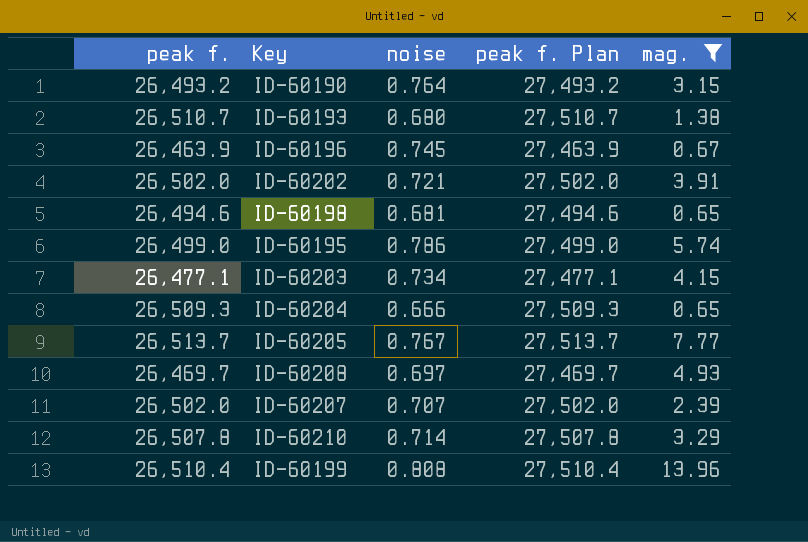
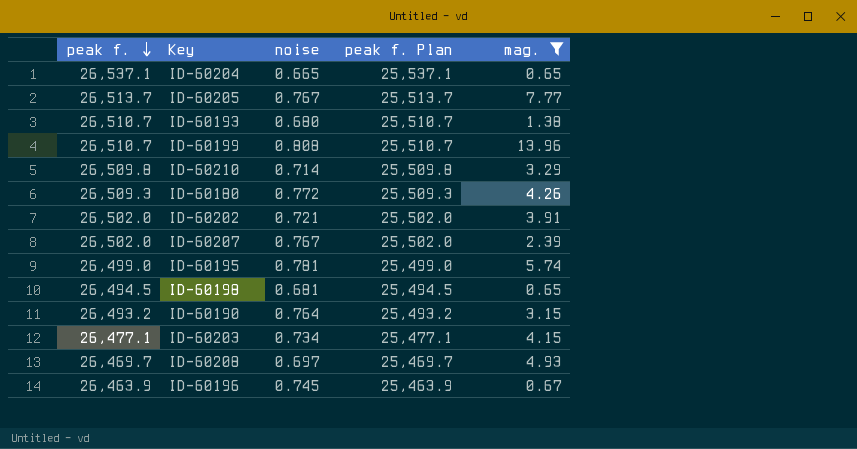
row order: none -> peak f. descending
column peak f. Plan | formula: [peak f.] + 1000 -> [peak f.] - 1000
ID-60204 | peak f.: 26,509.3 -> 26,537.1
ID-60204 | noise: 0.666 -> 0.665
ID-60199 | peak f.: 26,510.4 -> 26,510.7
ID-60210 | peak f.: 26,507.8 -> 26,509.8
row ID-60180: none -> 26,509.3 | 0.772 | 25,509.3 | 4.26
ID-60207 | noise: 0.707 -> 0.767
ID-60195 | noise: 0.786 -> 0.781
ID-60198 | peak f.: 26,494.6 -> 26,494.5

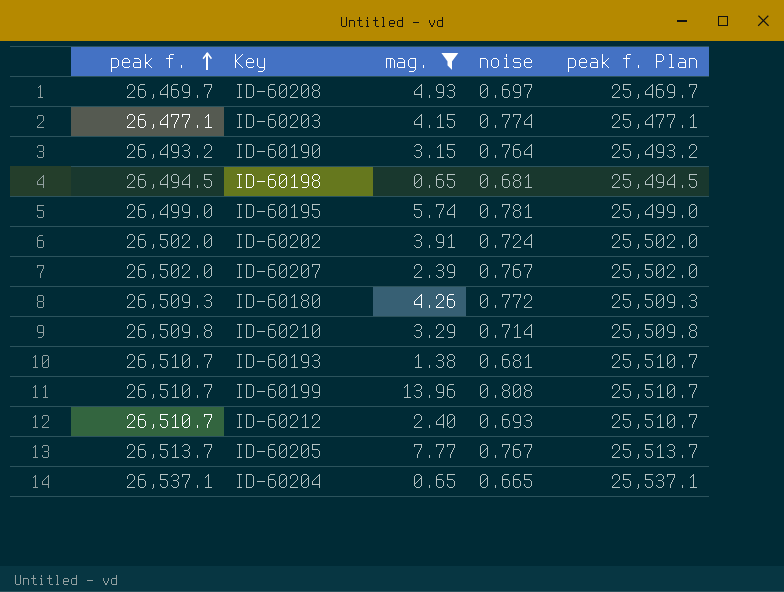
row order: peak f. descending -> peak f. ascending
column mag. | position: 5 -> 3
row ID-60196: 26,463.9 | 0.745 | 25,463.9 | 0.67 -> none
ID-60203 | noise: 0.734 -> 0.774
ID-60202 | noise: 0.721 -> 0.724
ID-60193 | noise: 0.680 -> 0.681
row ID-60212: none -> 26,510.7 | 2.40 | 0.693 | 25,510.7

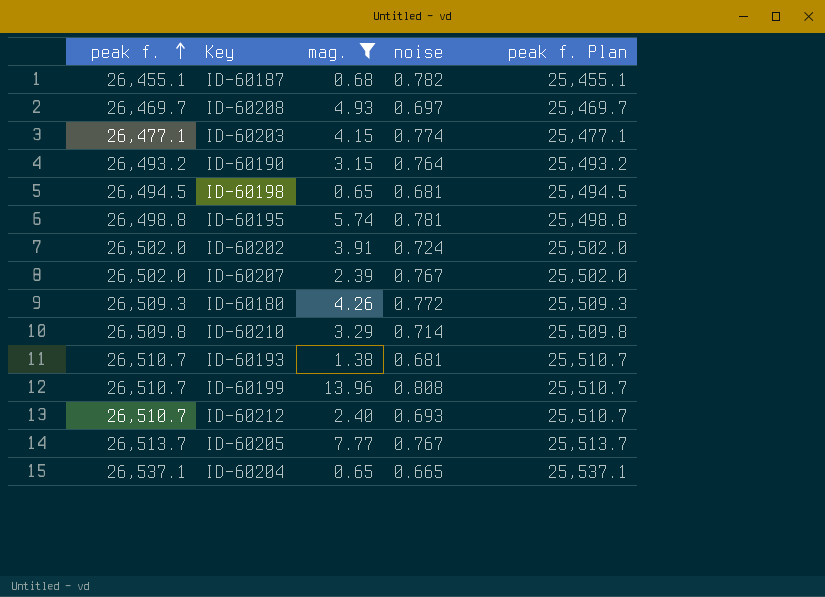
row ID-60187: none -> 26,455.1 | 0.68 | 0.782 | 25,455.1
ID-60195 | peak f.: 26,499.0 -> 26,498.8
ID-60195 | peak f. Plan: 25,499.0 -> 25,498.8

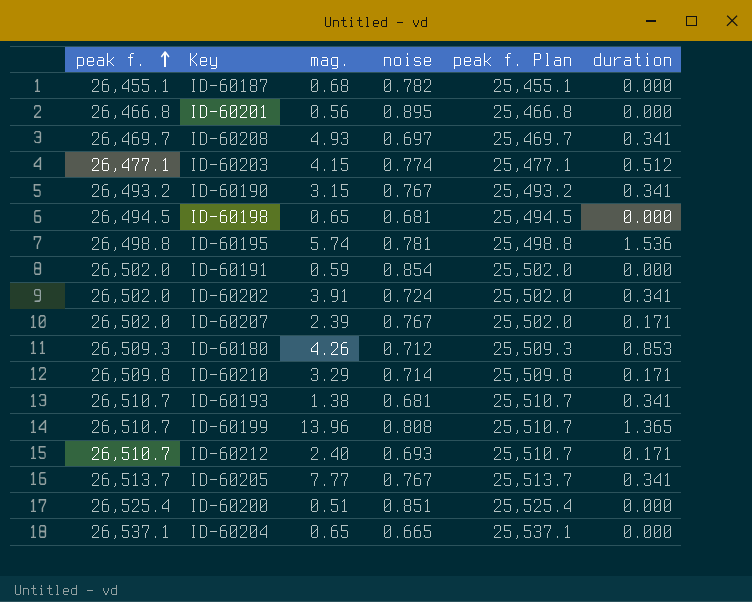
filter: mag. >= 0.65 -> none
column duration | position: none -> 6
ID-60190 | noise: 0.764 -> 0.767
ID-60180 | noise: 0.772 -> 0.712

